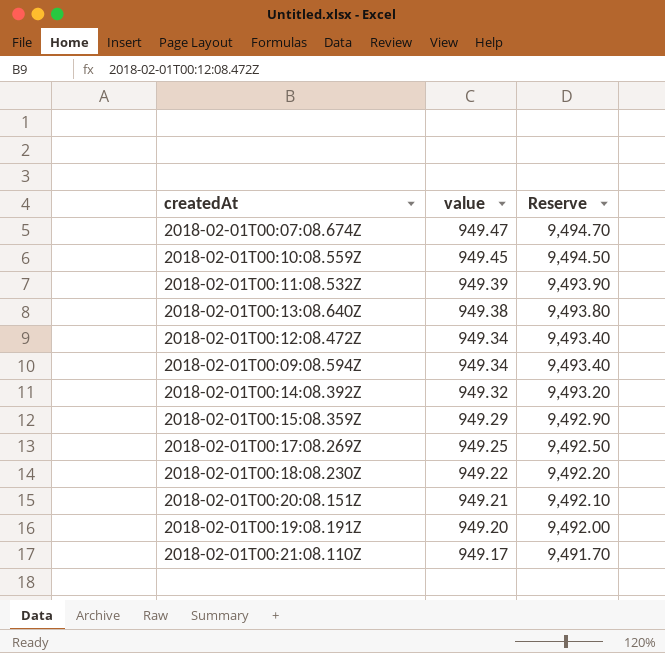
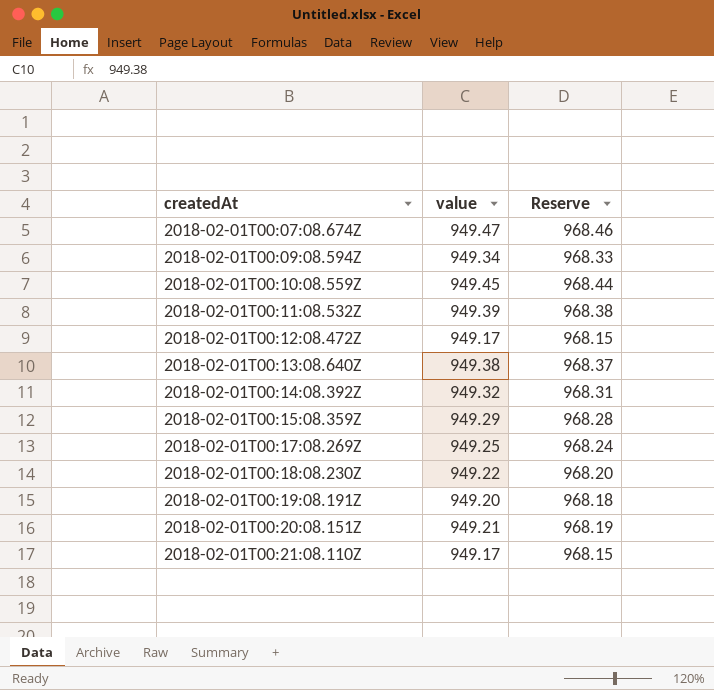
row order: value descending -> createdAt ascending
column Reserve | formula: [value] * 10 -> [value] * 1.02
2018-02-01T00:12:08.472Z | value: 949.34 -> 949.17

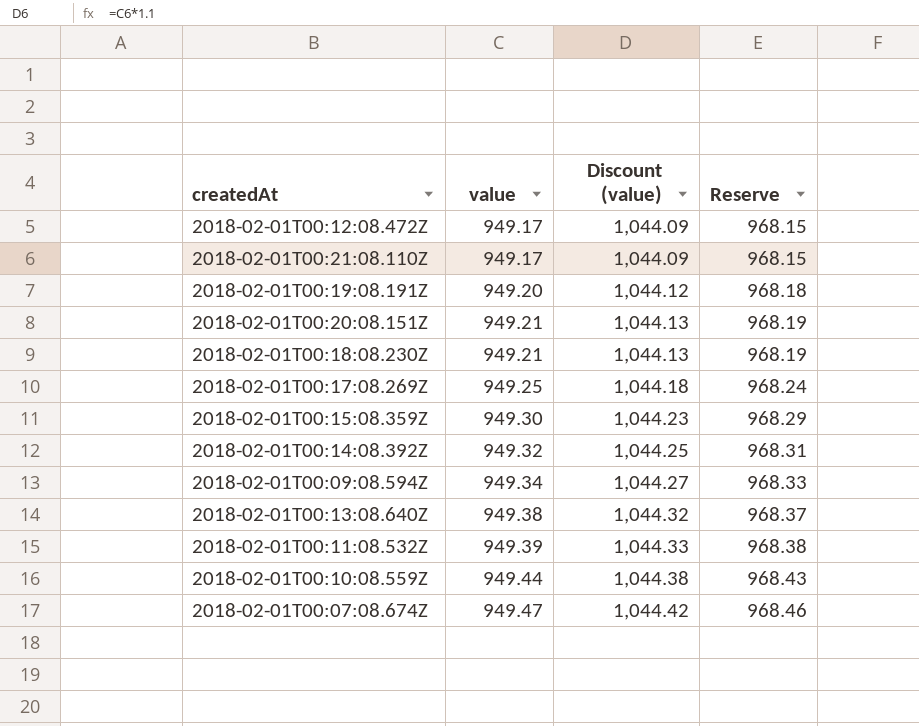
row order: createdAt ascending -> value ascending
column Discount (value) | formula: none -> [value] * 1.1
2018-02-01T00:18:08.230Z | value: 949.22 -> 949.21
2018-02-01T00:18:08.230Z | Reserve: 968.20 -> 968.19
2018-02-01T00:15:08.359Z | value: 949.29 -> 949.30
2018-02-01T00:15:08.359Z | Reserve: 968.28 -> 968.29
2018-02-01T00:10:08.559Z | value: 949.45 -> 949.44
2018-02-01T00:10:08.559Z | Reserve: 968.44 -> 968.43

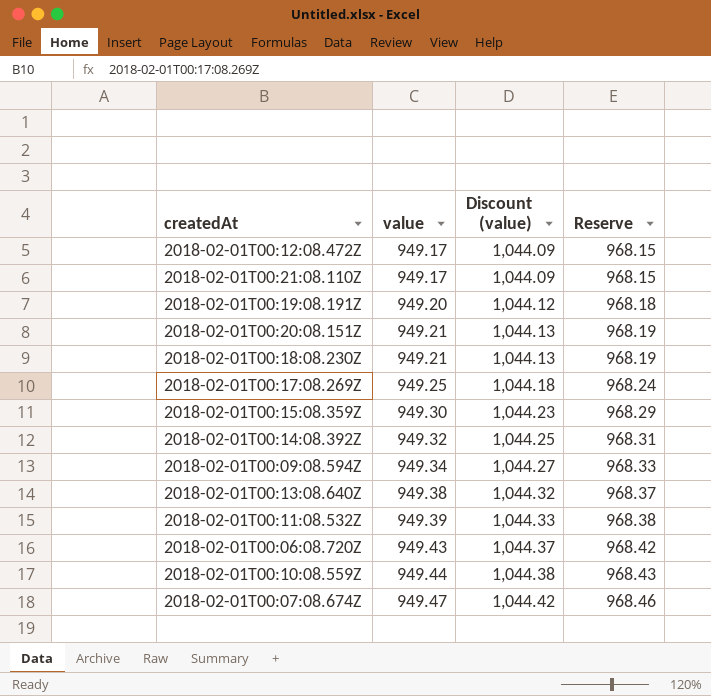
row 2018-02-01T00:06:08.720Z: none -> 949.43 | 1,044.37 | 968.42

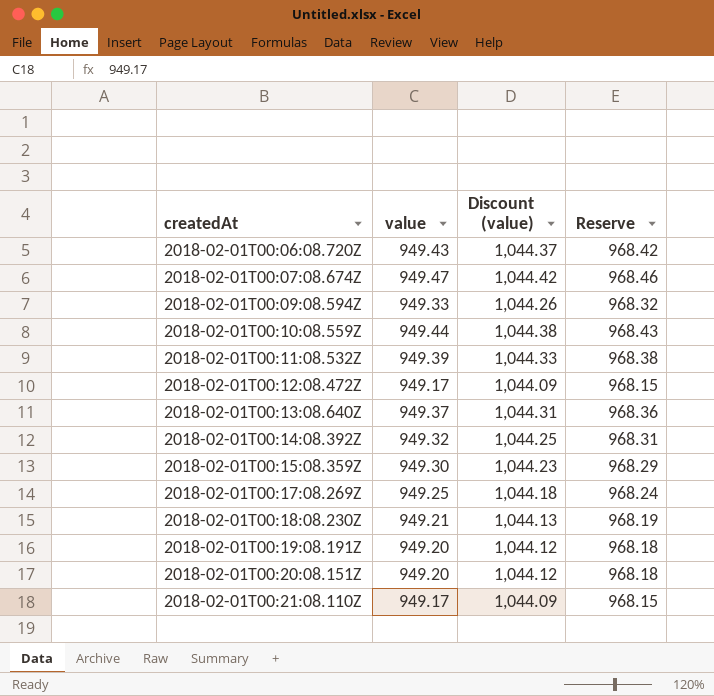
row order: value ascending -> createdAt ascending
2018-02-01T00:09:08.594Z | value: 949.34 -> 949.33
2018-02-01T00:09:08.594Z | Discount (value): 1,044.27 -> 1,044.26
2018-02-01T00:09:08.594Z | Reserve: 968.33 -> 968.32
2018-02-01T00:13:08.640Z | value: 949.38 -> 949.37
2018-02-01T00:13:08.640Z | Discount (value): 1,044.32 -> 1,044.31
2018-02-01T00:13:08.640Z | Reserve: 968.37 -> 968.36
2018-02-01T00:20:08.151Z | value: 949.21 -> 949.20
2018-02-01T00:20:08.151Z | Discount (value): 1,044.13 -> 1,044.12
2018-02-01T00:20:08.151Z | Reserve: 968.19 -> 968.18

